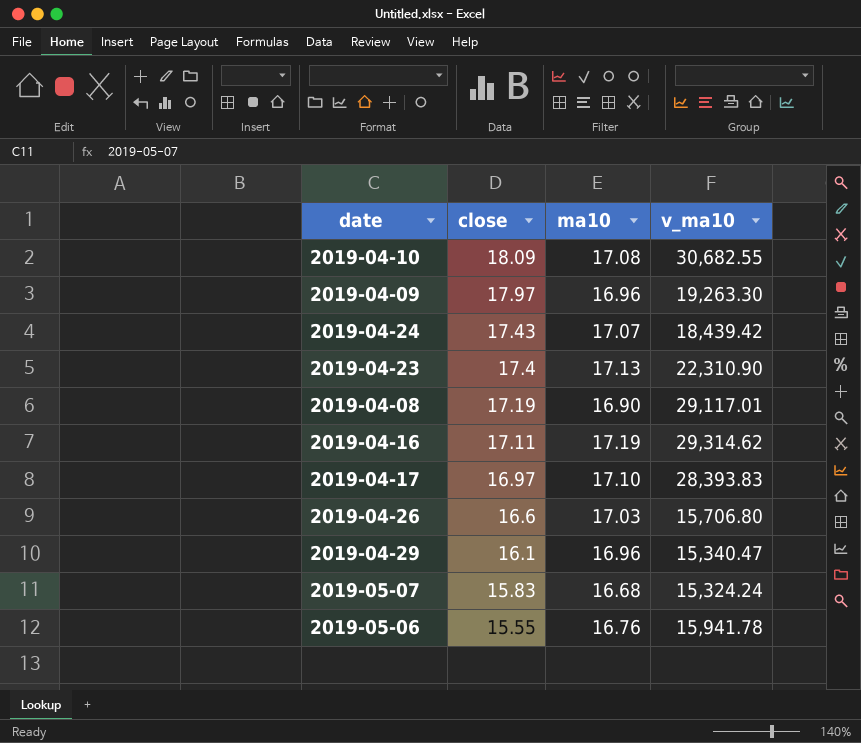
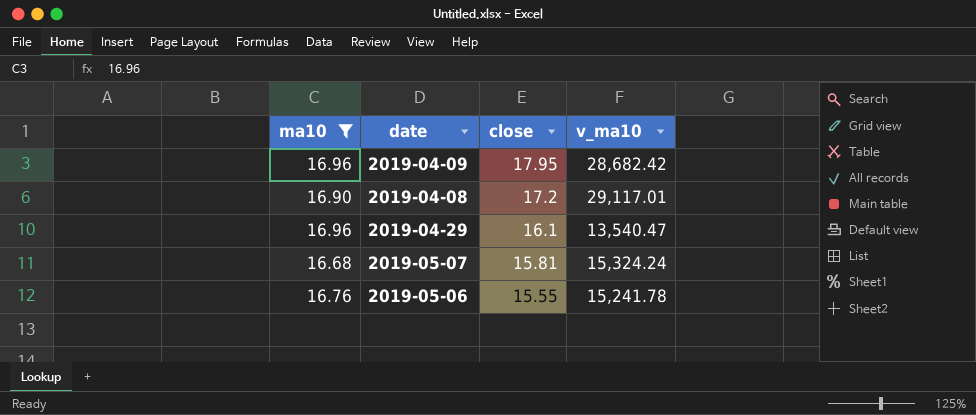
filter: none -> ma10 <= 16.96
column ma10 | position: 3 -> 1
2019-04-09 | close: 17.97 -> 17.95
2019-04-09 | v_ma10: 19,263.30 -> 28,682.42
2019-04-08 | close: 17.19 -> 17.2
2019-04-29 | v_ma10: 15,340.47 -> 13,540.47
2019-05-07 | close: 15.83 -> 15.81
2019-05-06 | v_ma10: 15,941.78 -> 15,241.78

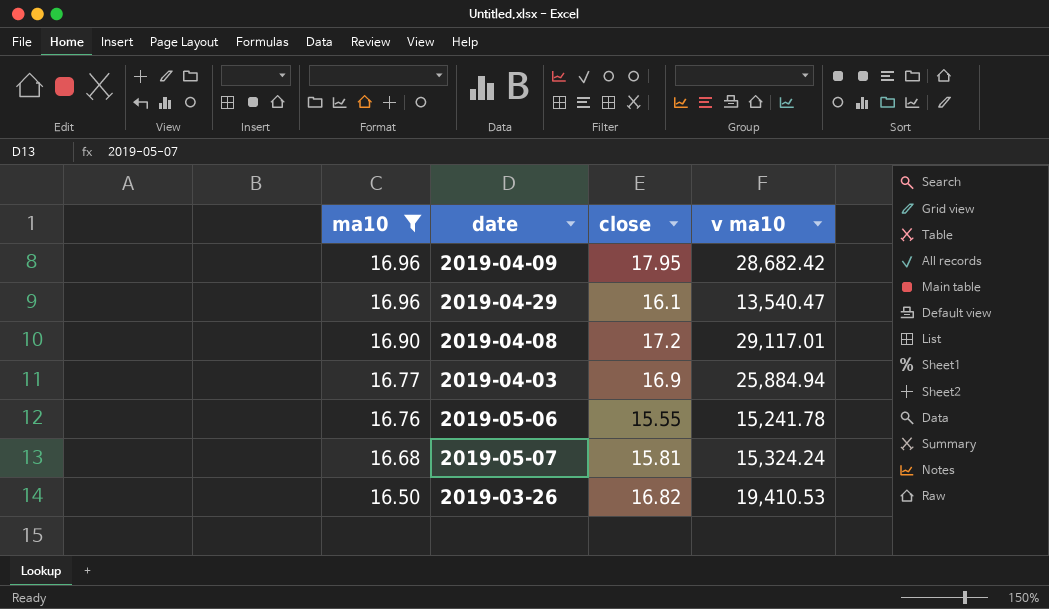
row order: close descending -> ma10 descending
column name: v_ma10 -> v ma10
row 2019-04-03: none -> 16.77 | 16.9 | 25,884.94
row 2019-03-26: none -> 16.50 | 16.82 | 19,410.53

